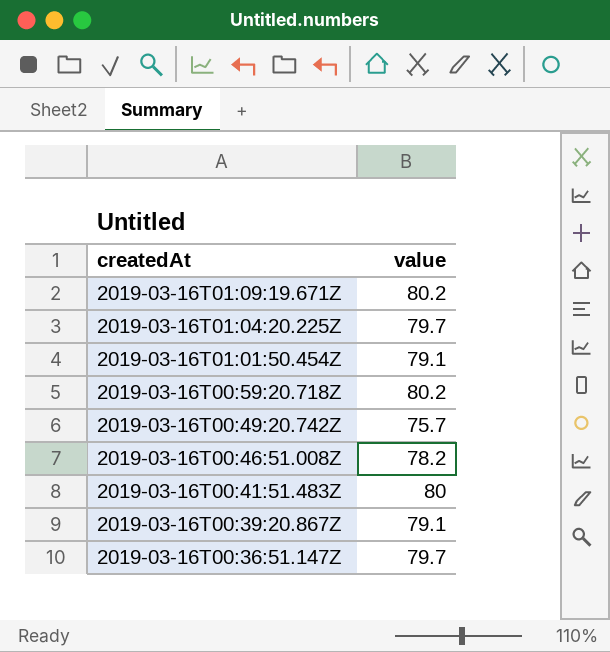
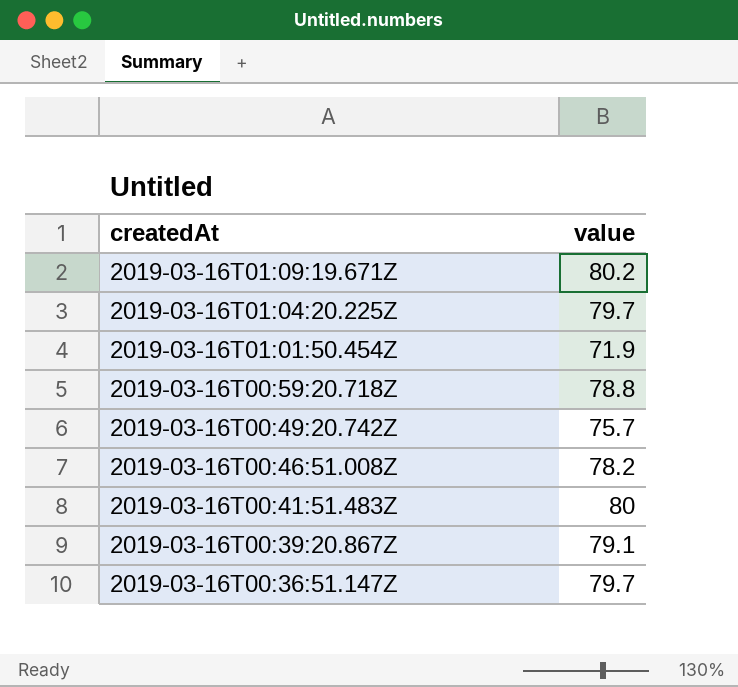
2019-03-16T01:01:50.454Z | value: 79.1 -> 71.9
2019-03-16T00:59:20.718Z | value: 80.2 -> 78.8

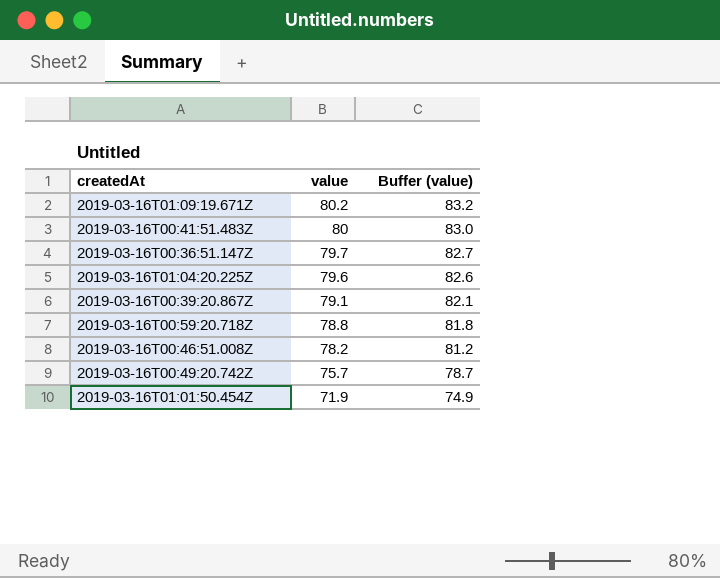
row order: createdAt descending -> value descending
column Buffer (value) | formula: none -> [value] + 3
2019-03-16T01:04:20.225Z | value: 79.7 -> 79.6

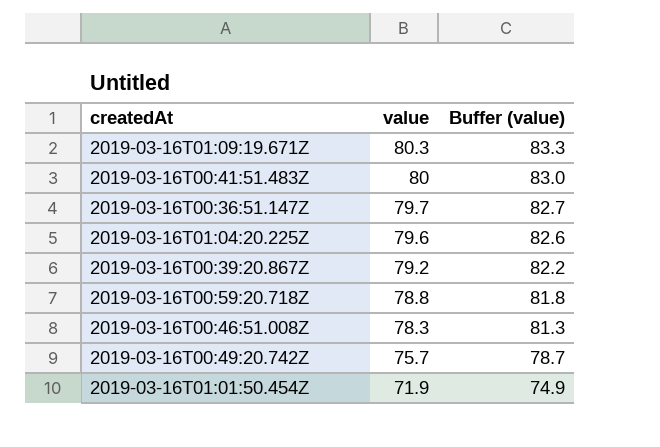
2019-03-16T01:09:19.671Z | value: 80.2 -> 80.3
2019-03-16T01:09:19.671Z | Buffer (value): 83.2 -> 83.3
2019-03-16T00:39:20.867Z | value: 79.1 -> 79.2
2019-03-16T00:39:20.867Z | Buffer (value): 82.1 -> 82.2
2019-03-16T00:46:51.008Z | value: 78.2 -> 78.3
2019-03-16T00:46:51.008Z | Buffer (value): 81.2 -> 81.3

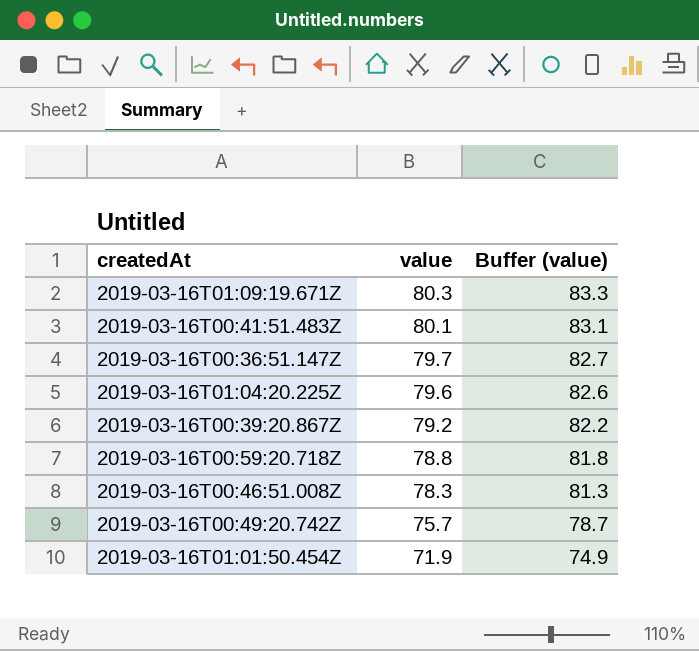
2019-03-16T00:41:51.483Z | value: 80 -> 80.1
2019-03-16T00:41:51.483Z | Buffer (value): 83.0 -> 83.1

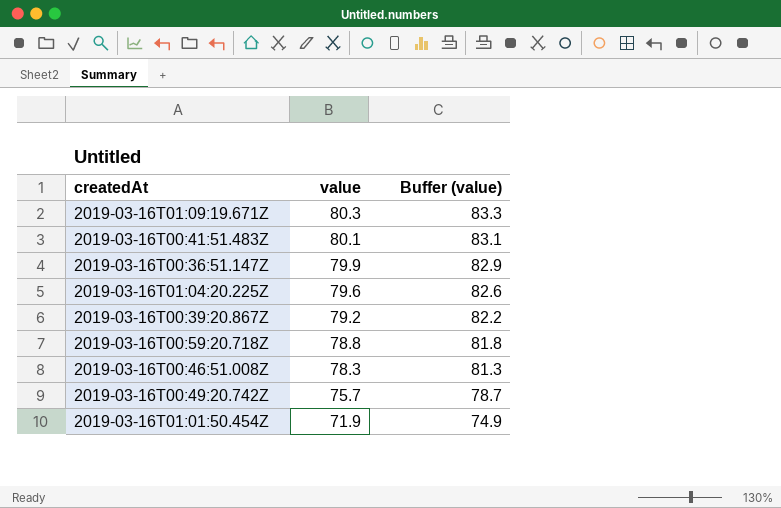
2019-03-16T00:36:51.147Z | value: 79.7 -> 79.9
2019-03-16T00:36:51.147Z | Buffer (value): 82.7 -> 82.9

